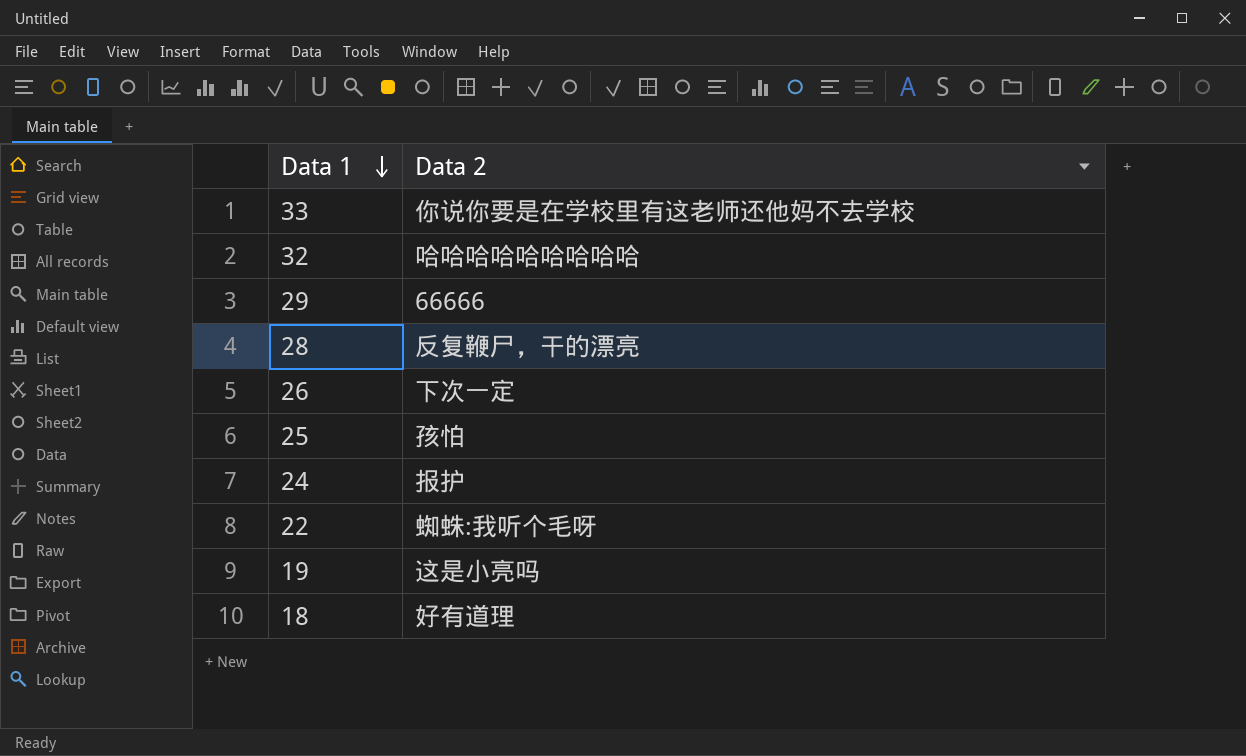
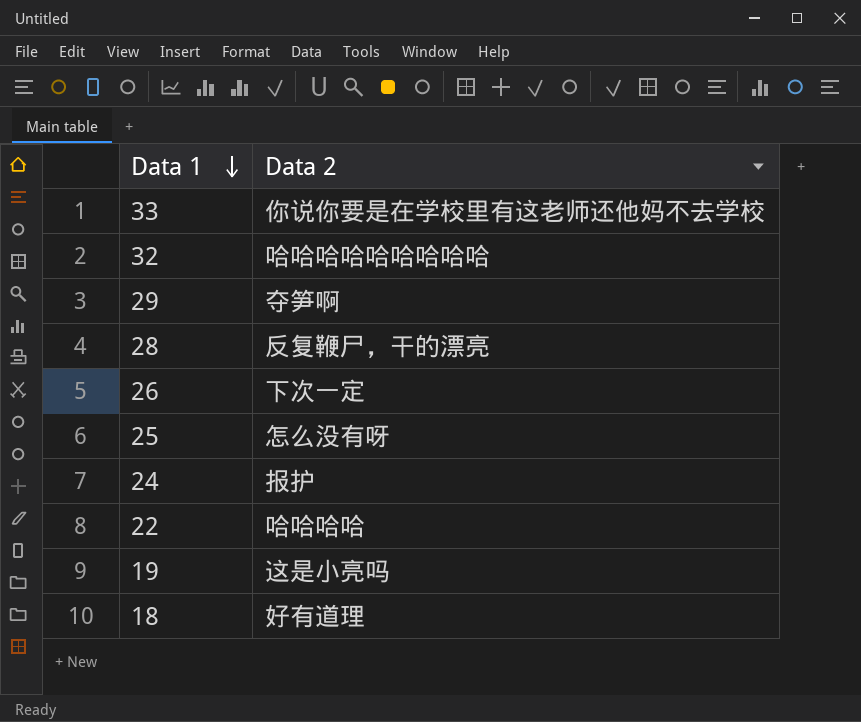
29 | Data 2: 66666 -> 夺笋啊
25 | Data 2: 孩怕 -> 怎么没有呀
22 | Data 2: 蜘蛛:我听个毛呀 -> 哈哈哈哈

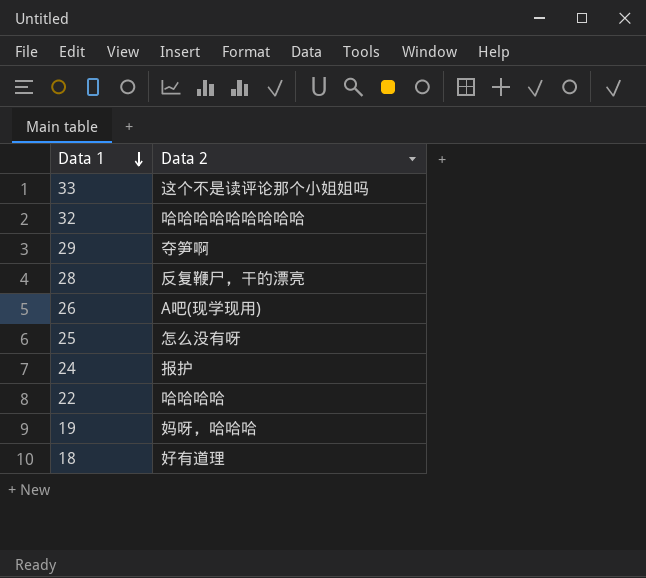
33 | Data 2: 你说你要是在学校里有这老师还他妈不去学校 -> 这个不是读评论那个小姐姐吗
26 | Data 2: 下次一定 -> A吧(现学现用)
19 | Data 2: 这是小亮吗 -> 妈呀，哈哈哈

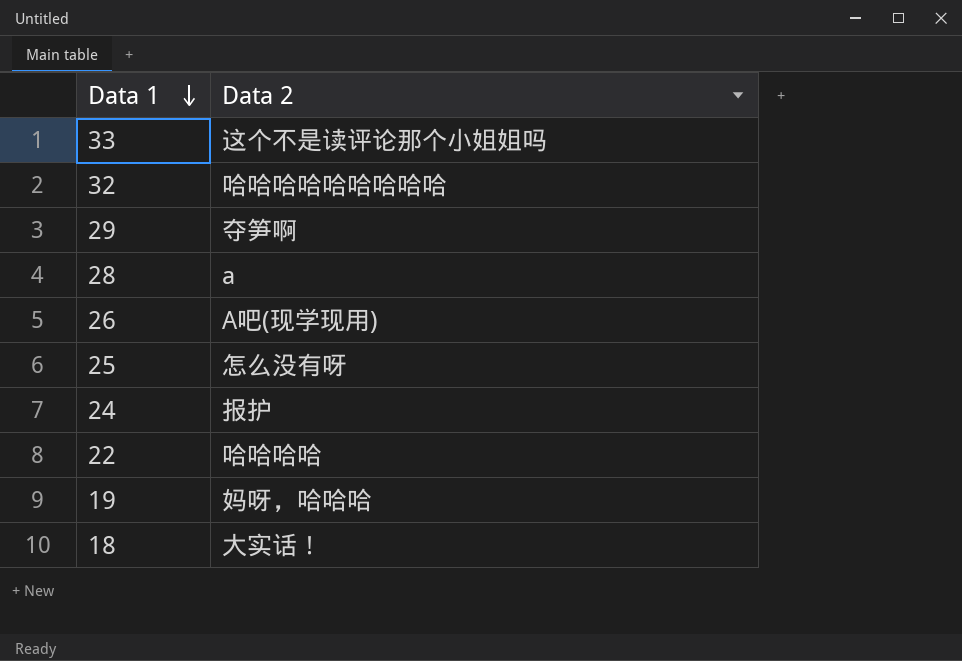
28 | Data 2: 反复鞭尸，干的漂亮 -> a
18 | Data 2: 好有道理 -> 大实话！

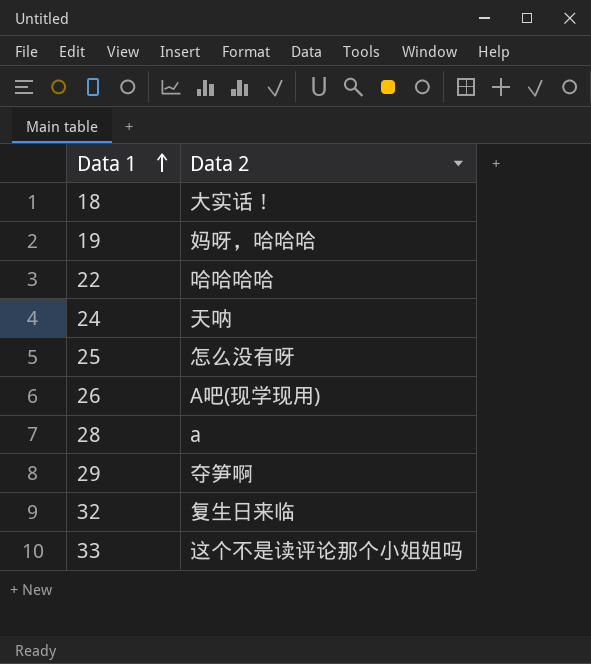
row order: Data 1 descending -> Data 1 ascending
24 | Data 2: 报护 -> 天呐
32 | Data 2: 哈哈哈哈哈哈哈哈哈 -> 复生日来临

